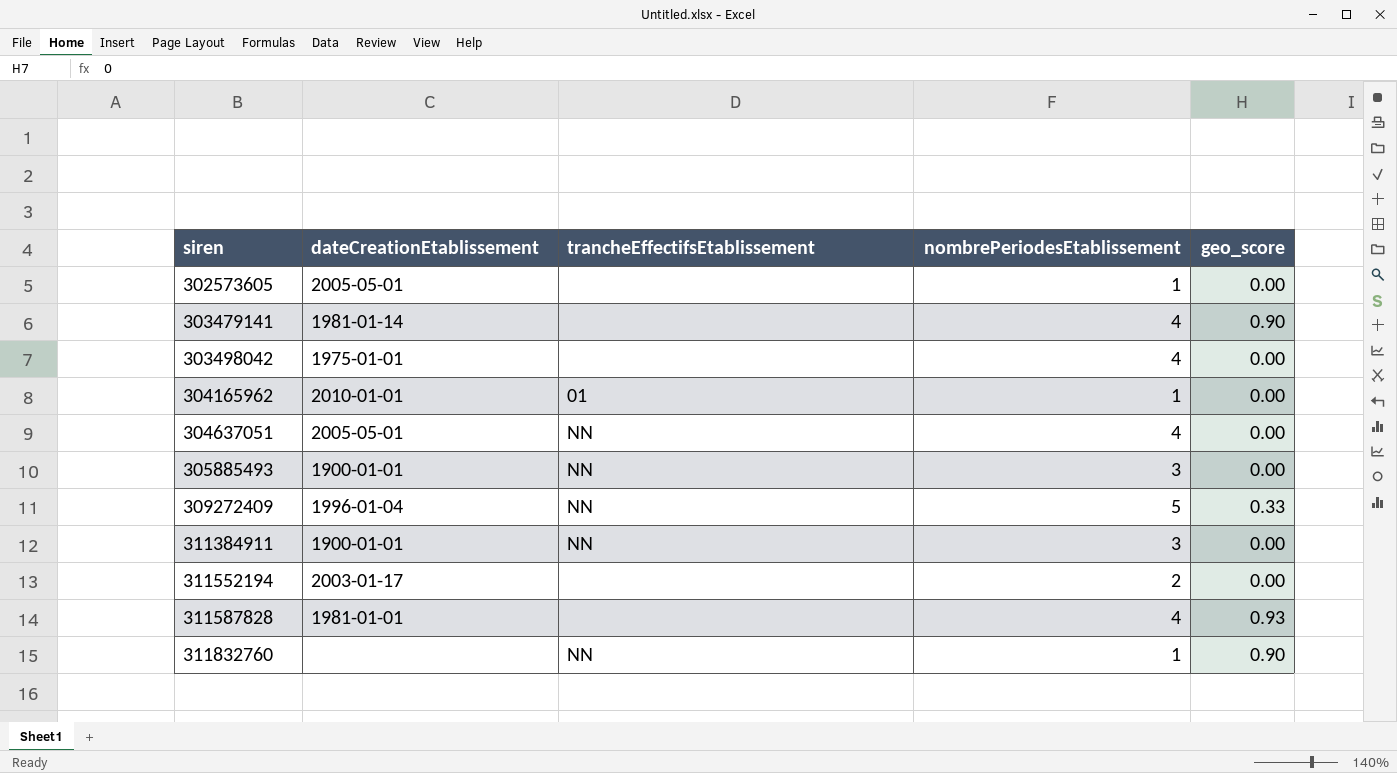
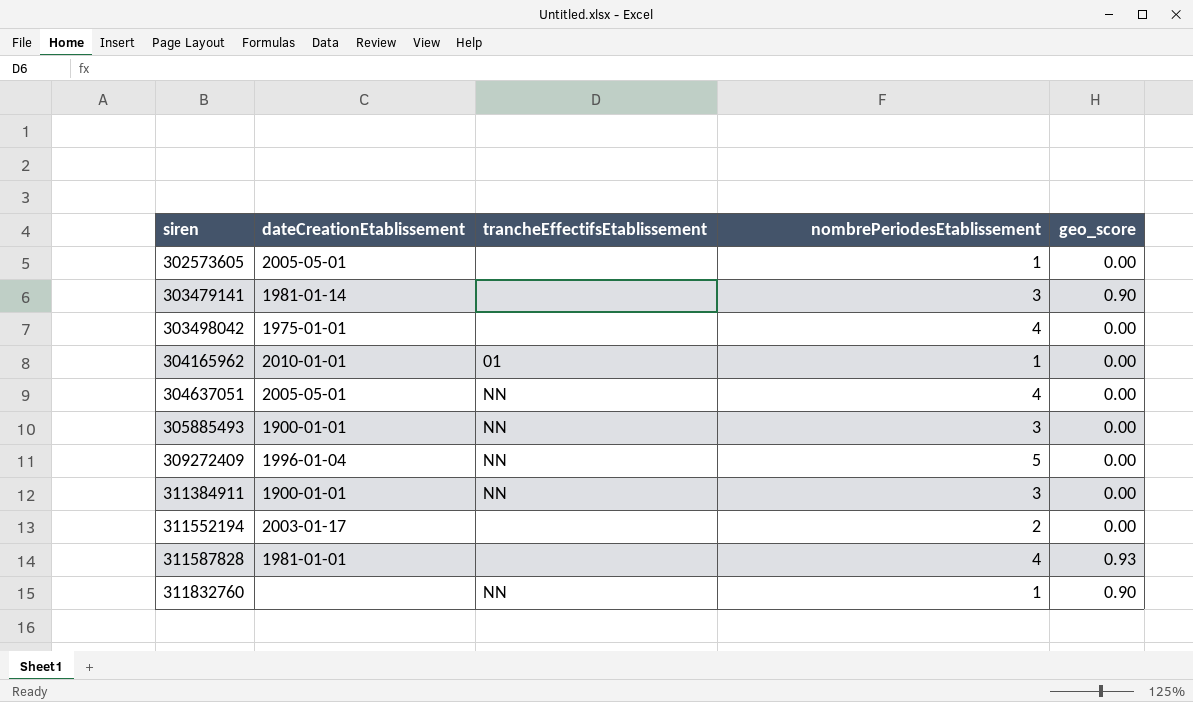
303479141 | nombrePeriodesEtablissement: 4 -> 3
309272409 | geo_score: 0.33 -> 0.00

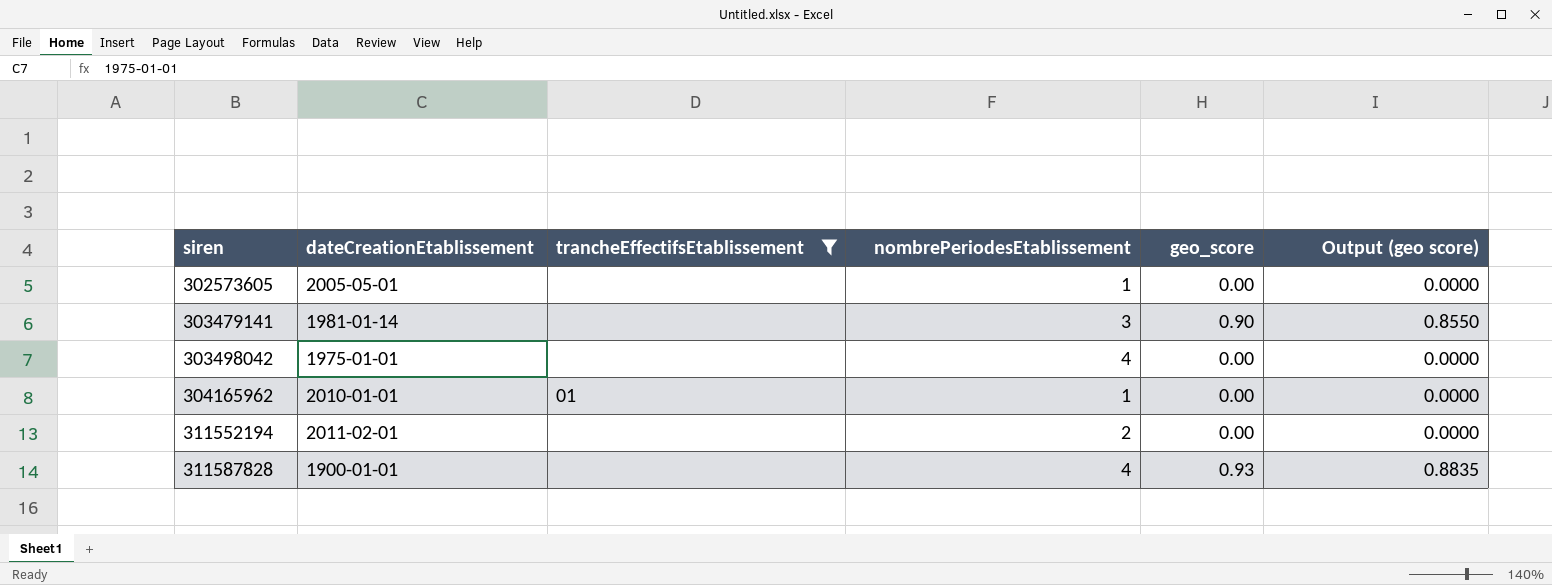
filter: none -> trancheEffectifsEtablissement != NN
column Output (geo score) | formula: none -> [geo_score] * 0.95
311552194 | dateCreationEtablissement: 2003-01-17 -> 2011-02-01
311587828 | dateCreationEtablissement: 1981-01-01 -> 1900-01-01

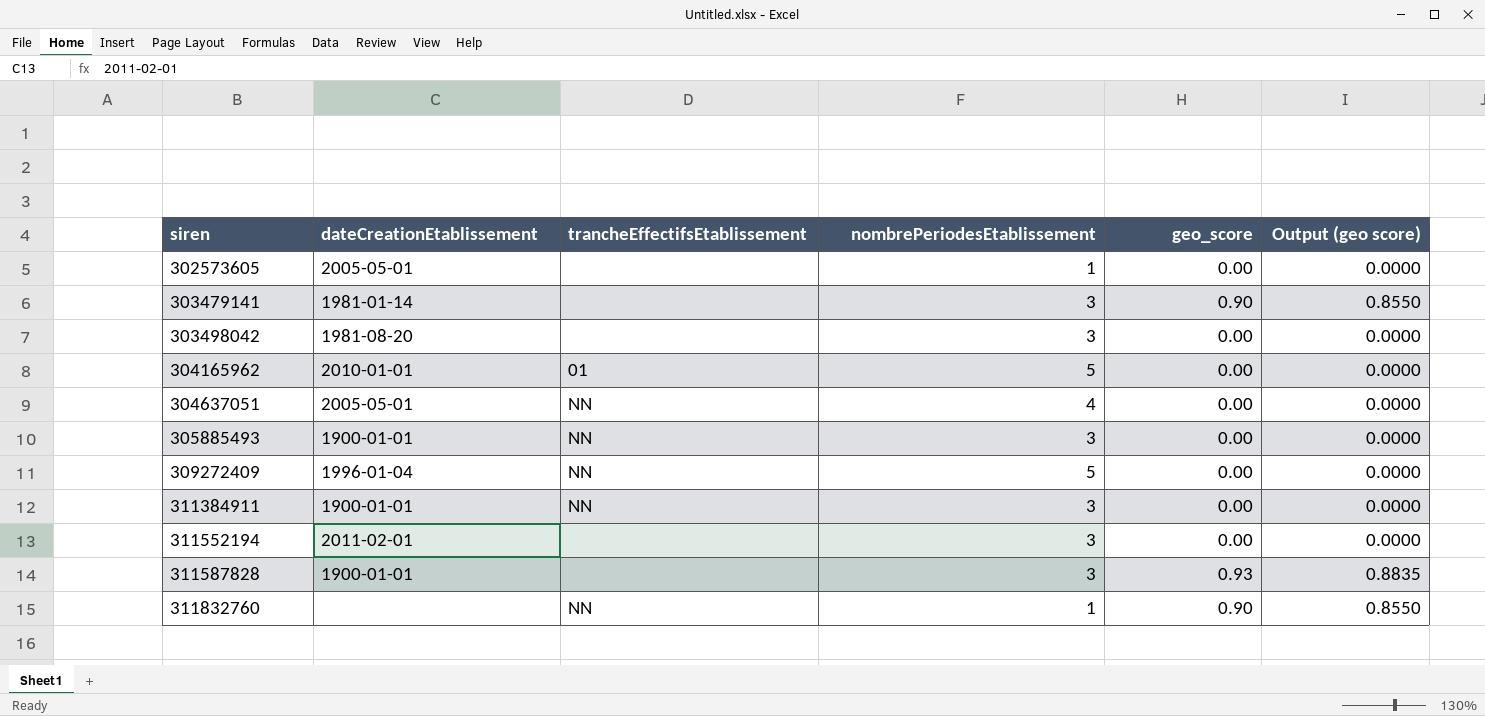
filter: trancheEffectifsEtablissement != NN -> none
303498042 | dateCreationEtablissement: 1975-01-01 -> 1981-08-20
303498042 | nombrePeriodesEtablissement: 4 -> 3
304165962 | nombrePeriodesEtablissement: 1 -> 5
311552194 | nombrePeriodesEtablissement: 2 -> 3
311587828 | nombrePeriodesEtablissement: 4 -> 3

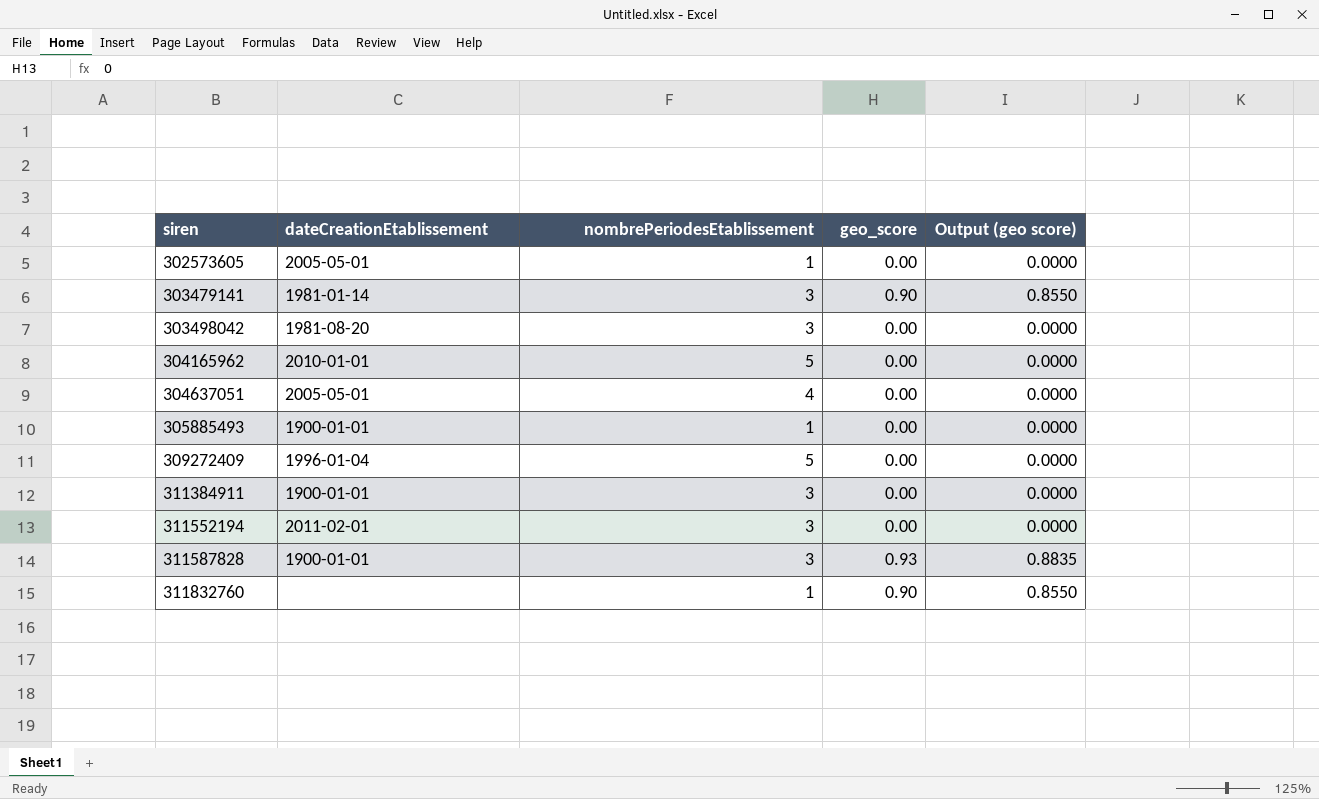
column trancheEffectifsEtablissement | position: 3 -> none
305885493 | nombrePeriodesEtablissement: 3 -> 1

